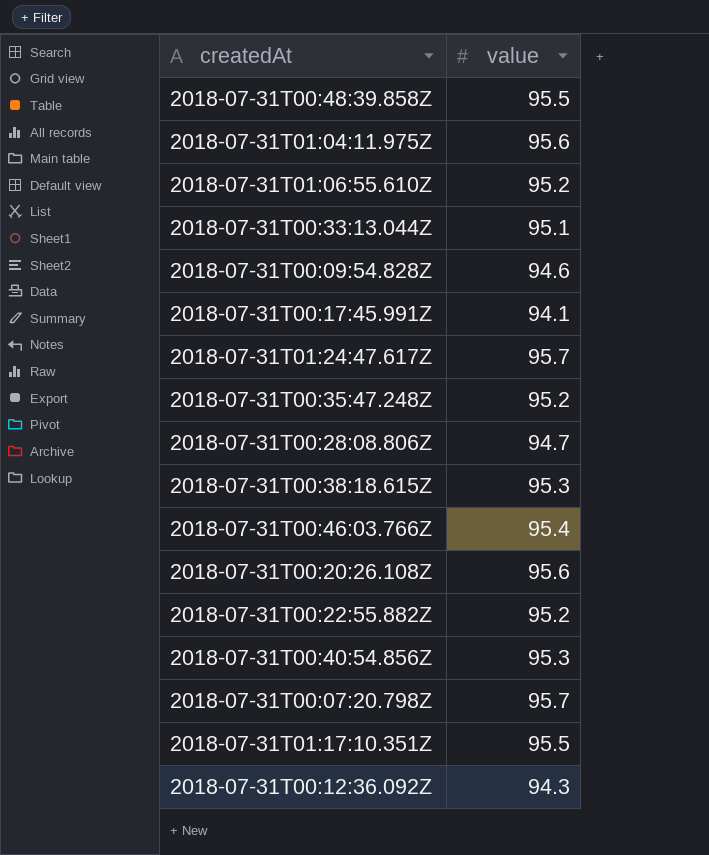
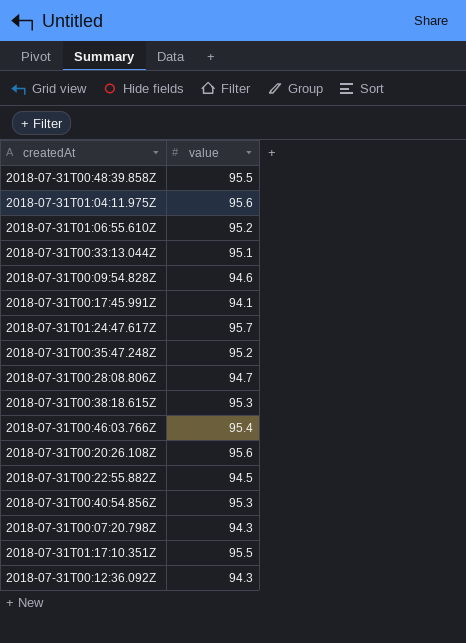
2018-07-31T00:22:55.882Z | value: 95.2 -> 94.5
2018-07-31T00:07:20.798Z | value: 95.7 -> 94.3

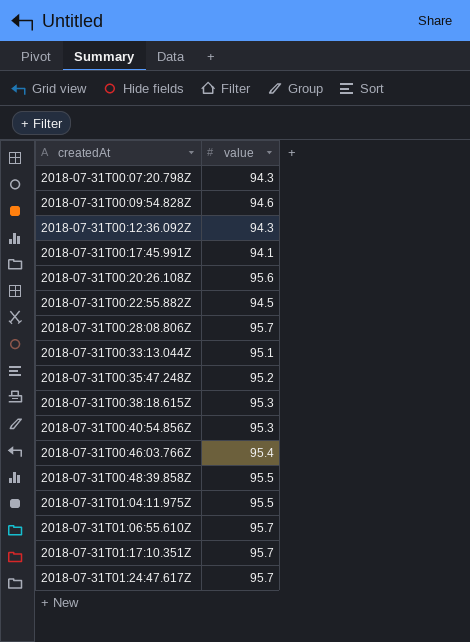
row order: none -> createdAt ascending
2018-07-31T00:28:08.806Z | value: 94.7 -> 95.7
2018-07-31T01:04:11.975Z | value: 95.6 -> 95.5
2018-07-31T01:06:55.610Z | value: 95.2 -> 95.7
2018-07-31T01:17:10.351Z | value: 95.5 -> 95.7

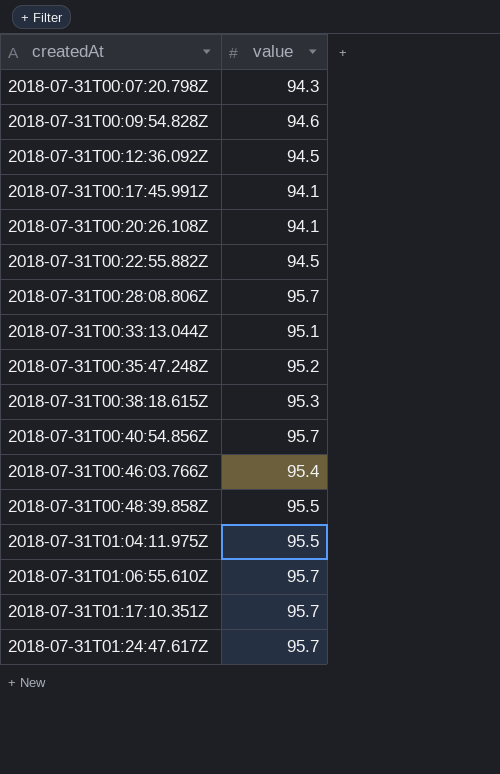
2018-07-31T00:12:36.092Z | value: 94.3 -> 94.5
2018-07-31T00:20:26.108Z | value: 95.6 -> 94.1
2018-07-31T00:40:54.856Z | value: 95.3 -> 95.7

